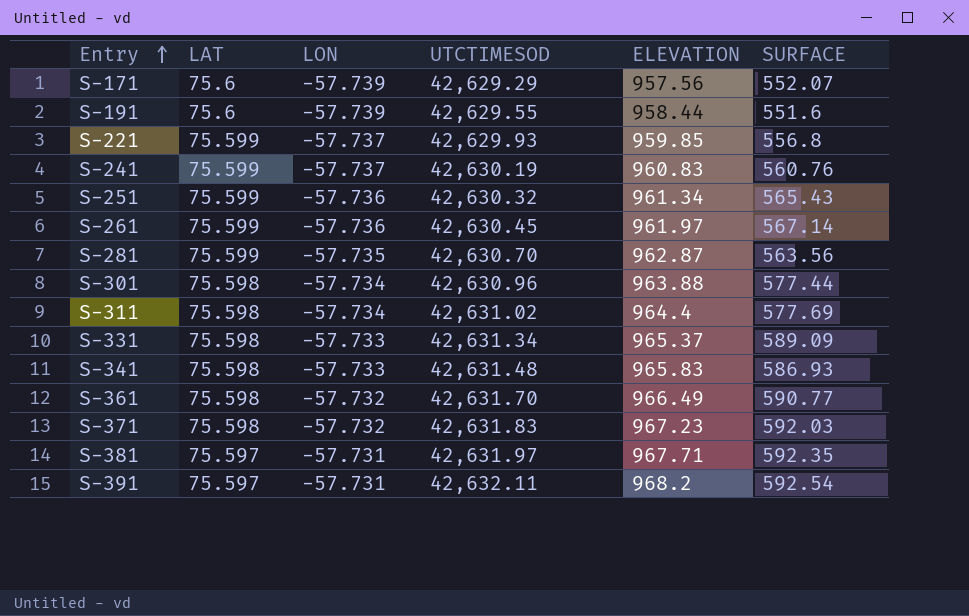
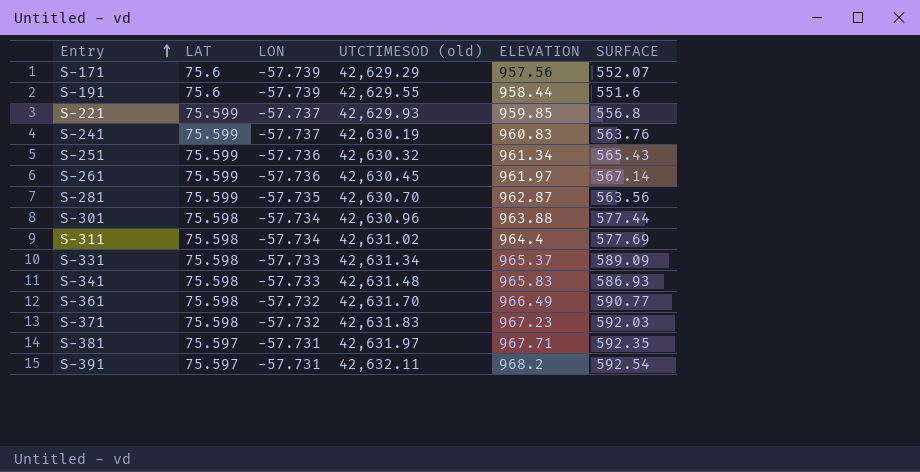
column name: UTCTIMESOD -> UTCTIMESOD (old)
S-241 | SURFACE: 560.76 -> 563.76

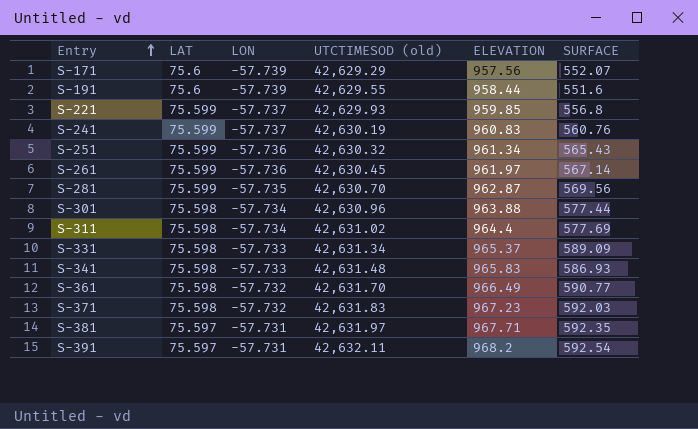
S-241 | SURFACE: 563.76 -> 560.76
S-281 | SURFACE: 563.56 -> 569.56

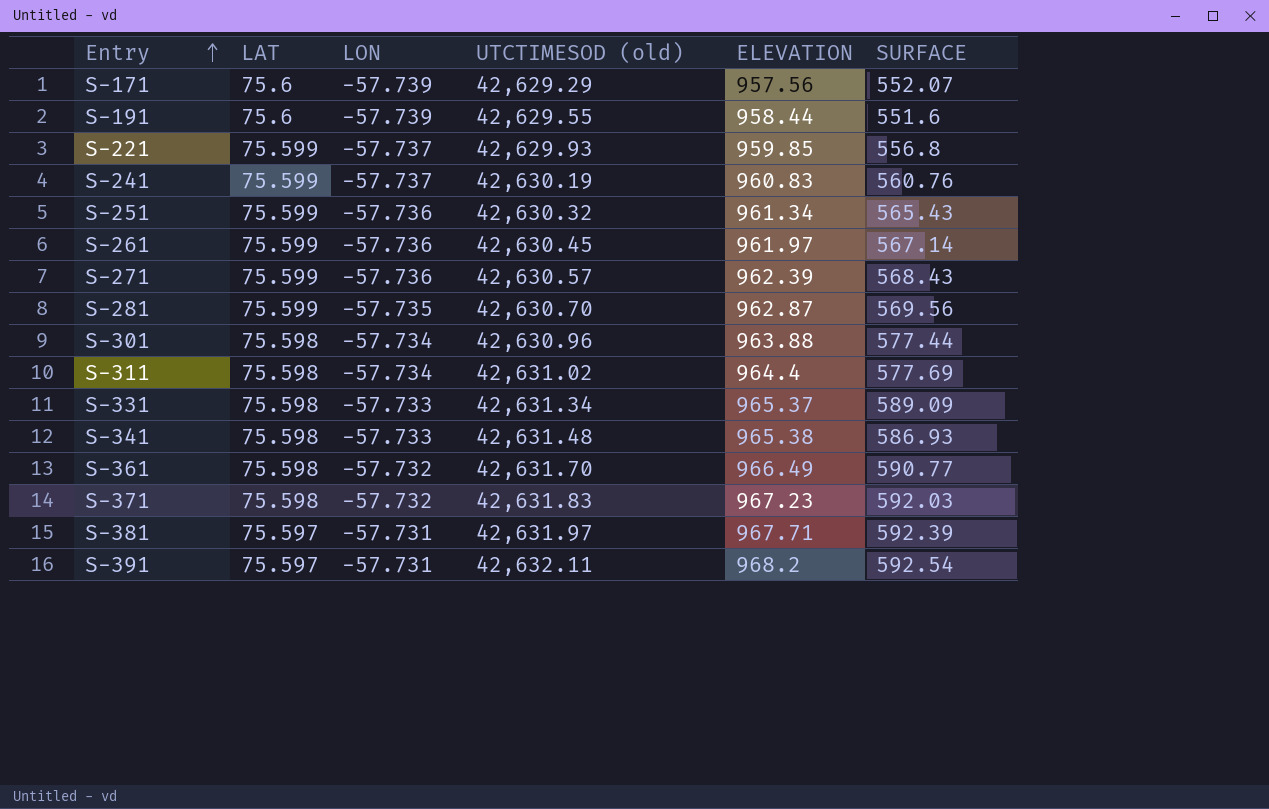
row S-271: none -> 75.599 | -57.736 | 42,630.57 | 962.39 | 568.43
S-341 | ELEVATION: 965.83 -> 965.38
S-381 | SURFACE: 592.35 -> 592.39

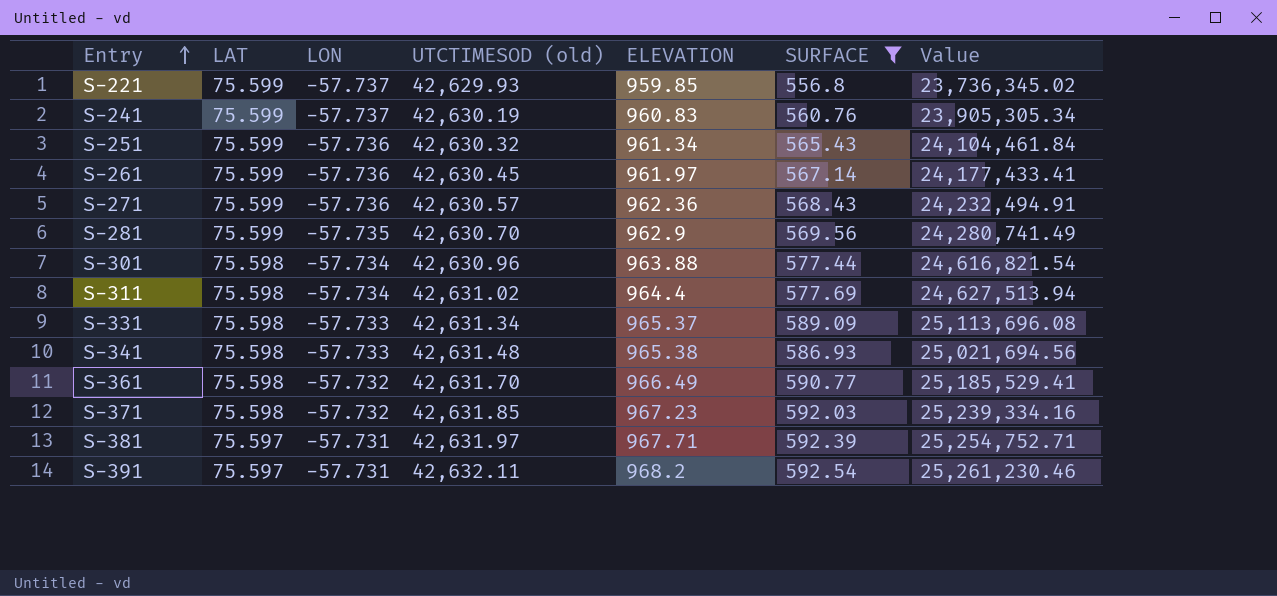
filter: none -> SURFACE >= 556.8
column Value | formula: none -> [UTCTIMESOD (old)] * [SURFACE]
S-271 | ELEVATION: 962.39 -> 962.36
S-281 | ELEVATION: 962.87 -> 962.9
S-371 | UTCTIMESOD (old): 42,631.83 -> 42,631.85

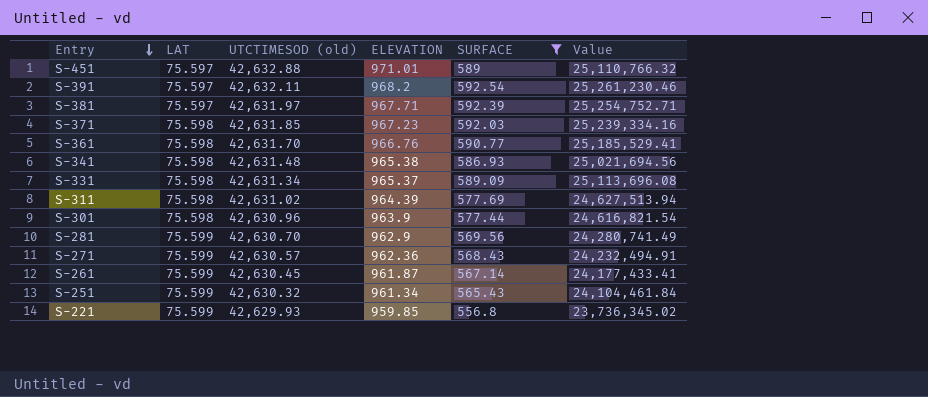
row order: Entry ascending -> Entry descending
column LON | position: 3 -> none
row S-241: 75.599 | -57.737 | 42,630.19 | 960.83 | 560.76 | 23,905,305.34 -> none
row S-451: none -> 75.597 | 42,632.88 | 971.01 | 589 | 25,110,766.32
S-361 | ELEVATION: 966.49 -> 966.76
S-311 | ELEVATION: 964.4 -> 964.39
S-301 | ELEVATION: 963.88 -> 963.9
S-261 | ELEVATION: 961.97 -> 961.87

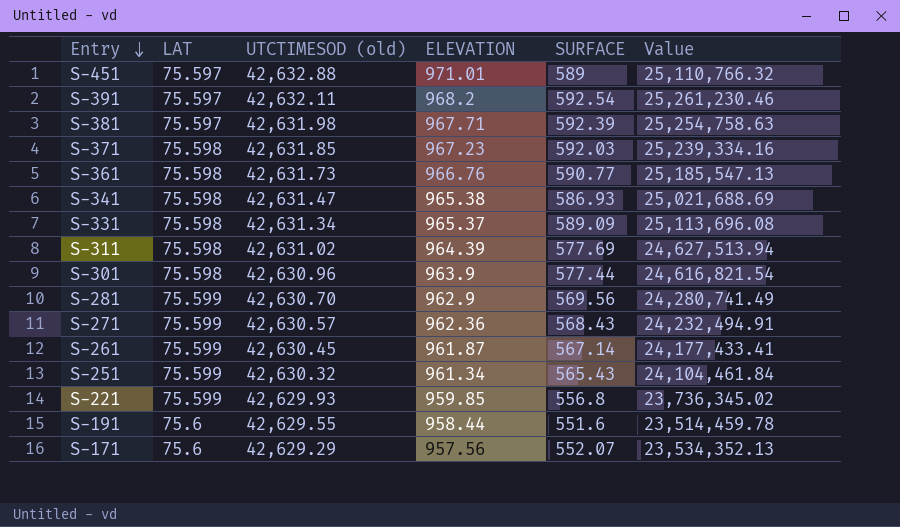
filter: SURFACE >= 556.8 -> none
S-381 | UTCTIMESOD (old): 42,631.97 -> 42,631.98
S-381 | Value: 25,254,752.71 -> 25,254,758.63
S-361 | UTCTIMESOD (old): 42,631.70 -> 42,631.73
S-361 | Value: 25,185,529.41 -> 25,185,547.13
S-341 | UTCTIMESOD (old): 42,631.48 -> 42,631.47
S-341 | Value: 25,021,694.56 -> 25,021,688.69

